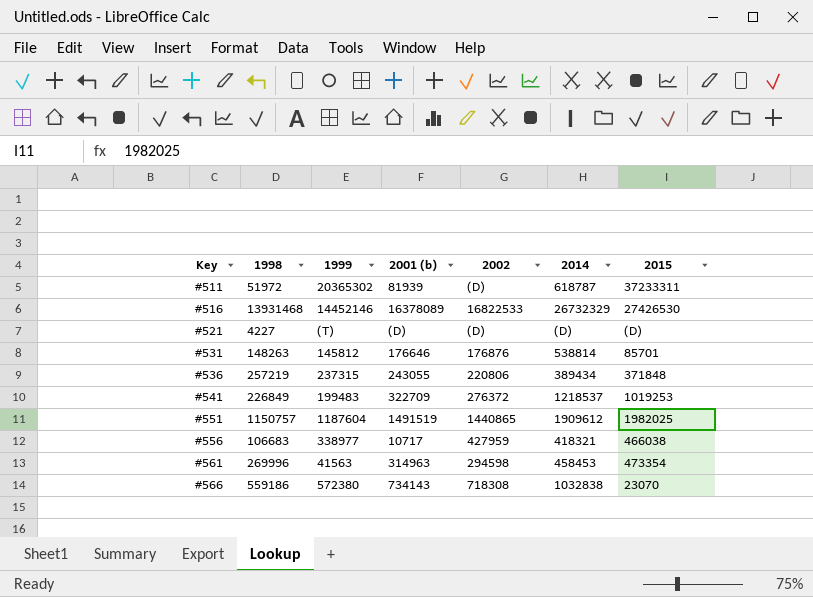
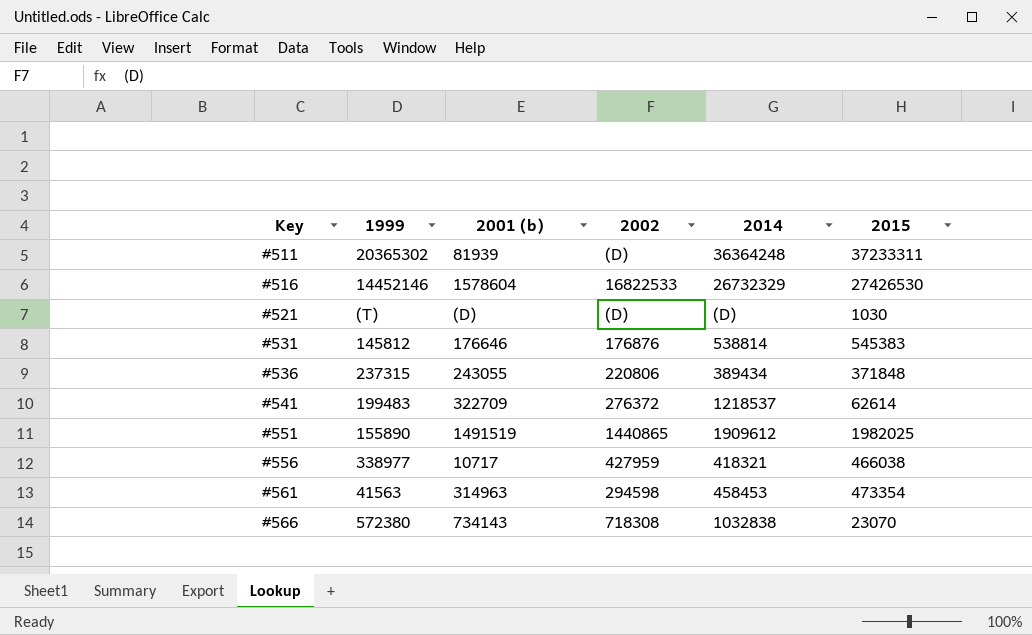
column 1998 | position: 2 -> none
#511 | 2014: 618787 -> 36364248
#516 | 2001 (b): 16378089 -> 1578604
#521 | 2015: (D) -> 1030
#531 | 2015: 85701 -> 545383
#541 | 2015: 1019253 -> 62614
#551 | 1999: 1187604 -> 155890

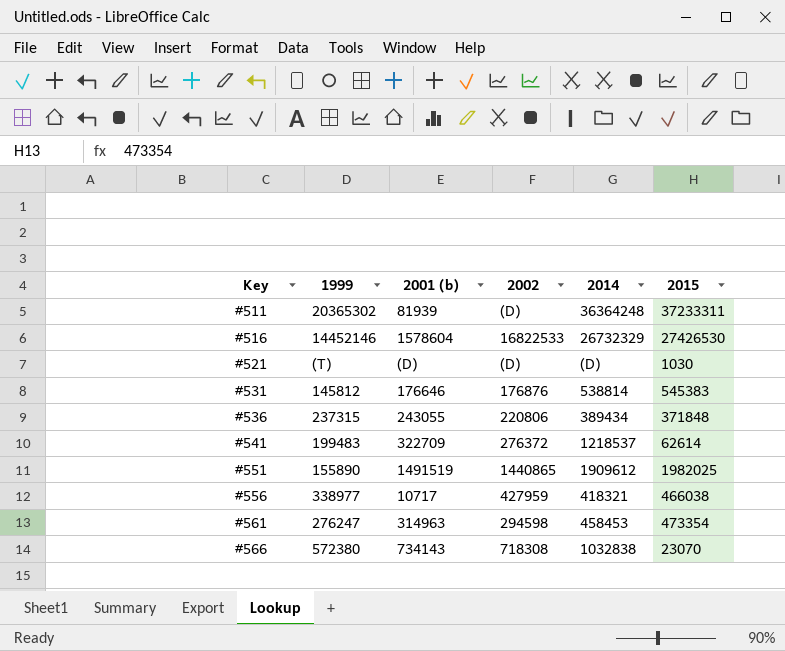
#561 | 1999: 41563 -> 276247

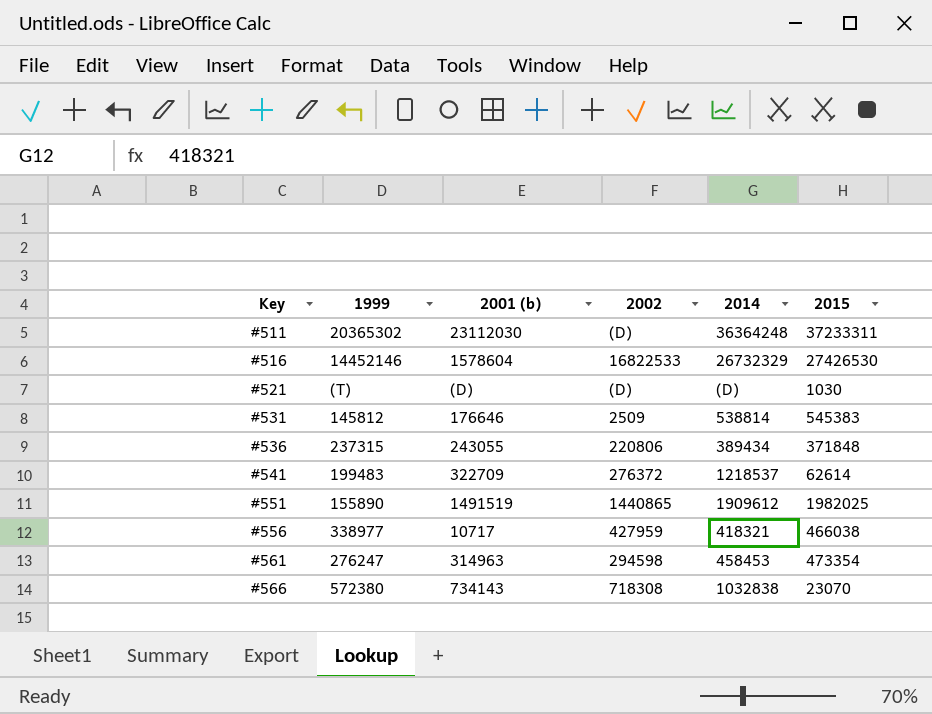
#511 | 2001 (b): 81939 -> 23112030
#531 | 2002: 176876 -> 2509

